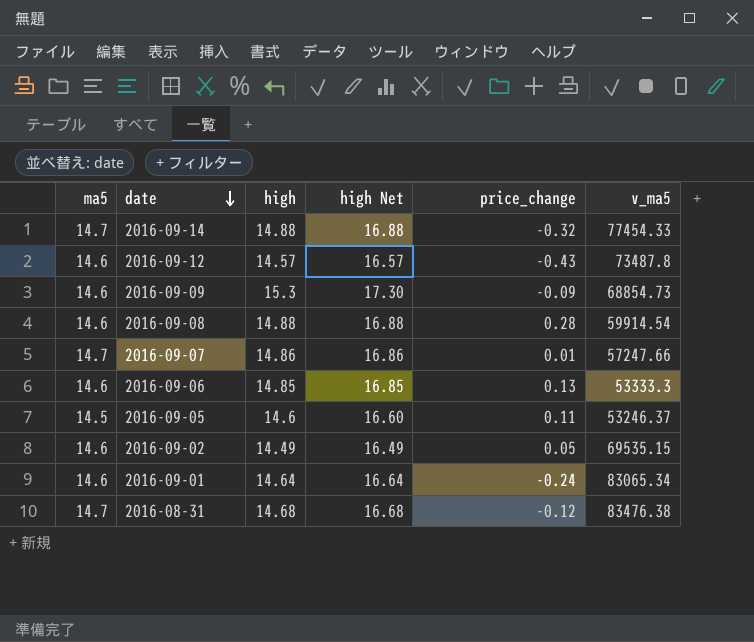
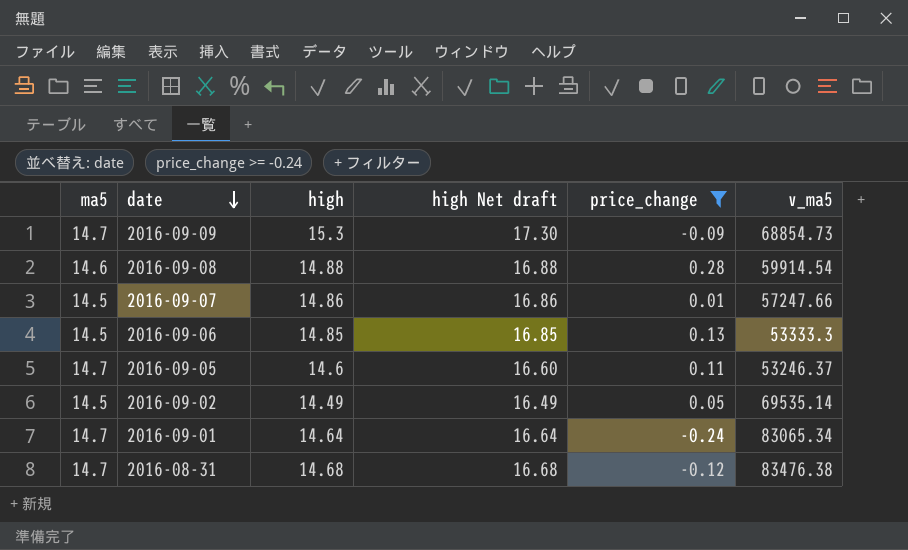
filter: none -> price_change >= -0.24
column name: high Net -> high Net draft
2016-09-09 | ma5: 14.6 -> 14.7
2016-09-07 | ma5: 14.7 -> 14.5
2016-09-06 | ma5: 14.6 -> 14.5
2016-09-05 | ma5: 14.5 -> 14.7
2016-09-02 | ma5: 14.6 -> 14.5
2016-09-02 | v_ma5: 69535.15 -> 69535.14
2016-09-01 | ma5: 14.6 -> 14.7

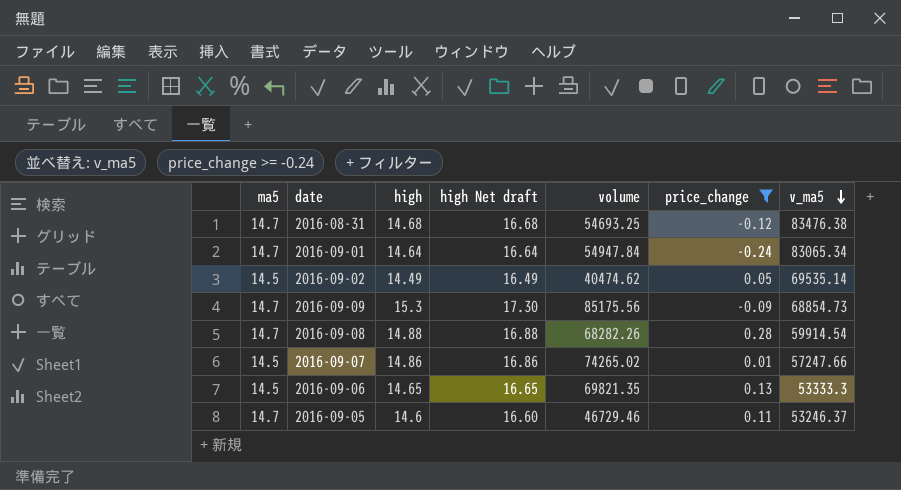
row order: date descending -> v_ma5 descending
column volume | position: none -> 5
2016-09-08 | ma5: 14.6 -> 14.7
2016-09-06 | high: 14.85 -> 14.65
2016-09-06 | high Net draft: 16.85 -> 16.65

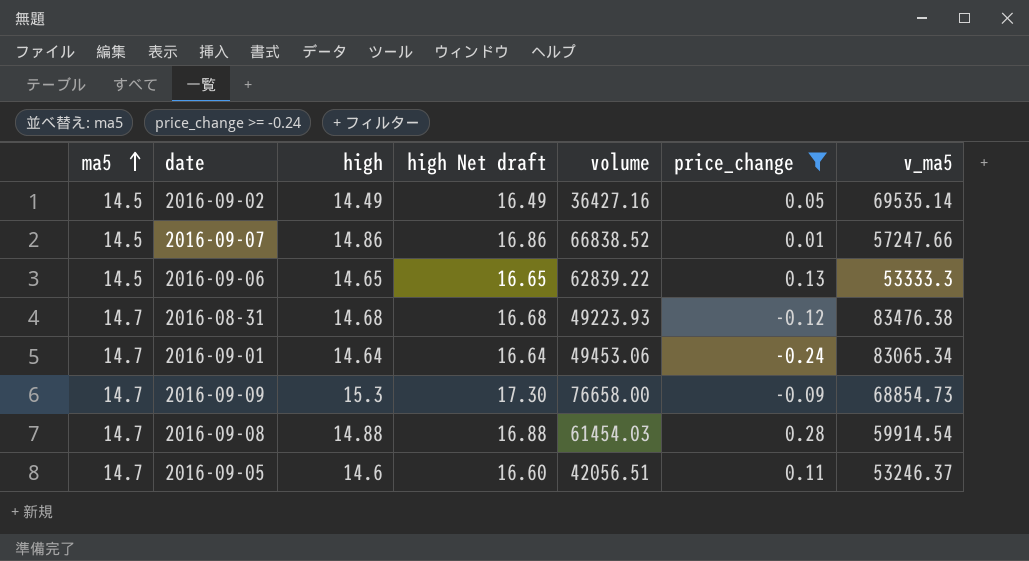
row order: v_ma5 descending -> ma5 ascending
2016-09-02 | volume: 40474.62 -> 36427.16
2016-09-07 | volume: 74265.02 -> 66838.52
2016-09-06 | volume: 69821.35 -> 62839.22
2016-08-31 | volume: 54693.25 -> 49223.93
2016-09-01 | volume: 54947.84 -> 49453.06
2016-09-09 | volume: 85175.56 -> 76658.00
2016-09-08 | volume: 68282.26 -> 61454.03
2016-09-05 | volume: 46729.46 -> 42056.51

